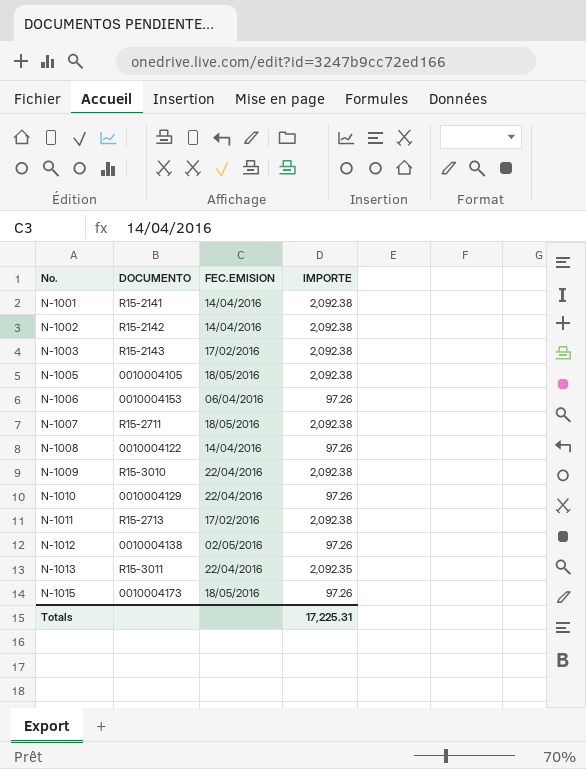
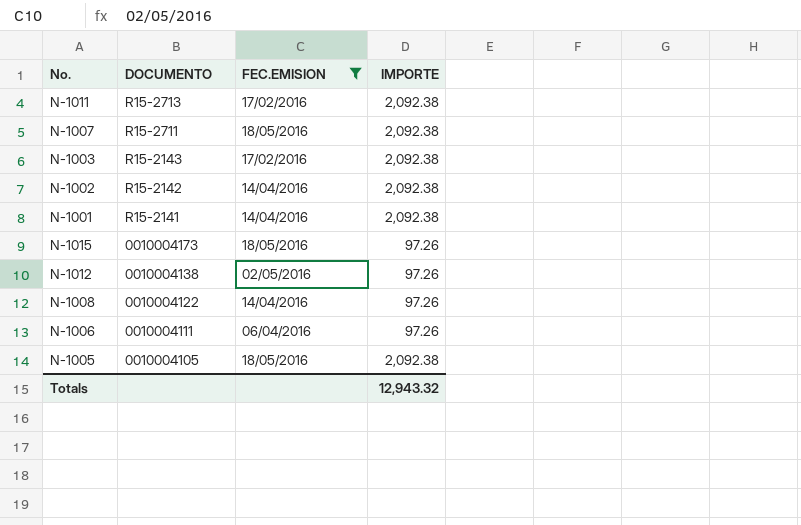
filter: none -> FEC.EMISION != 22/04/2016
row order: No. ascending -> DOCUMENTO descending
N-1006 | DOCUMENTO: 0010004153 -> 0010004111
Totals | IMPORTE: 17,225.31 -> 12,943.32

